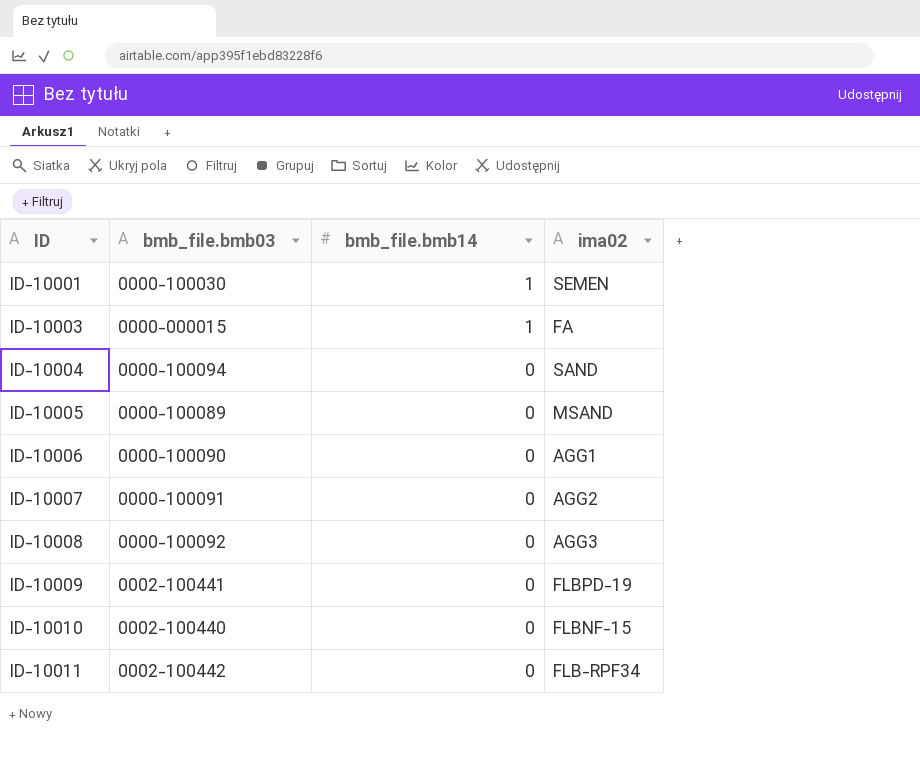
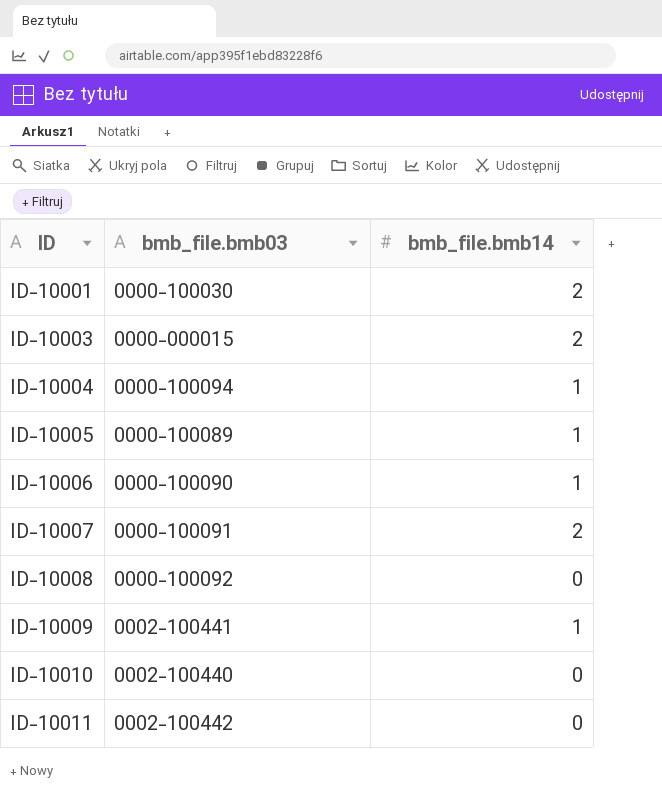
column ima02 | position: 4 -> none
ID-10001 | bmb_file.bmb14: 1 -> 2
ID-10003 | bmb_file.bmb14: 1 -> 2
ID-10004 | bmb_file.bmb14: 0 -> 1
ID-10005 | bmb_file.bmb14: 0 -> 1
ID-10006 | bmb_file.bmb14: 0 -> 1
ID-10007 | bmb_file.bmb14: 0 -> 2
ID-10009 | bmb_file.bmb14: 0 -> 1

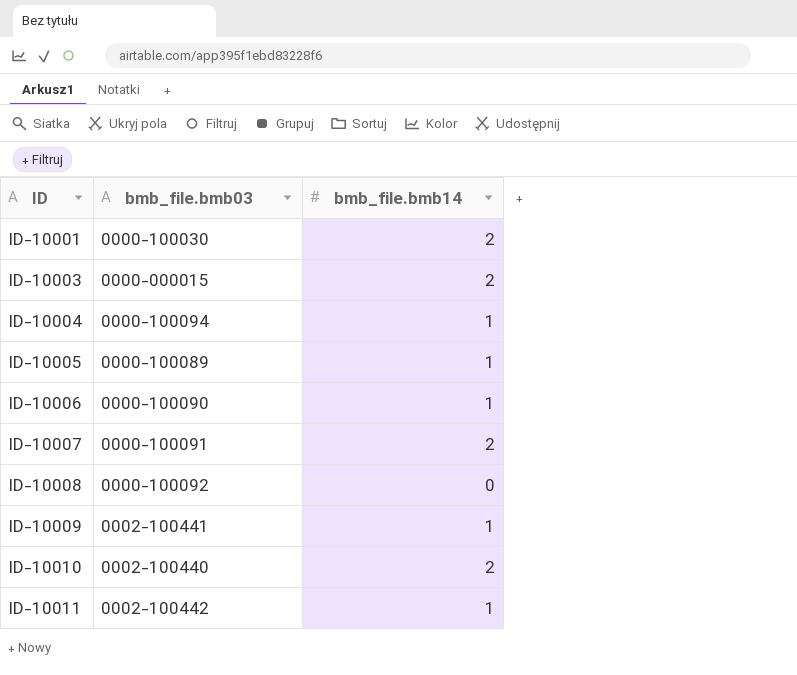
ID-10010 | bmb_file.bmb14: 0 -> 2
ID-10011 | bmb_file.bmb14: 0 -> 1

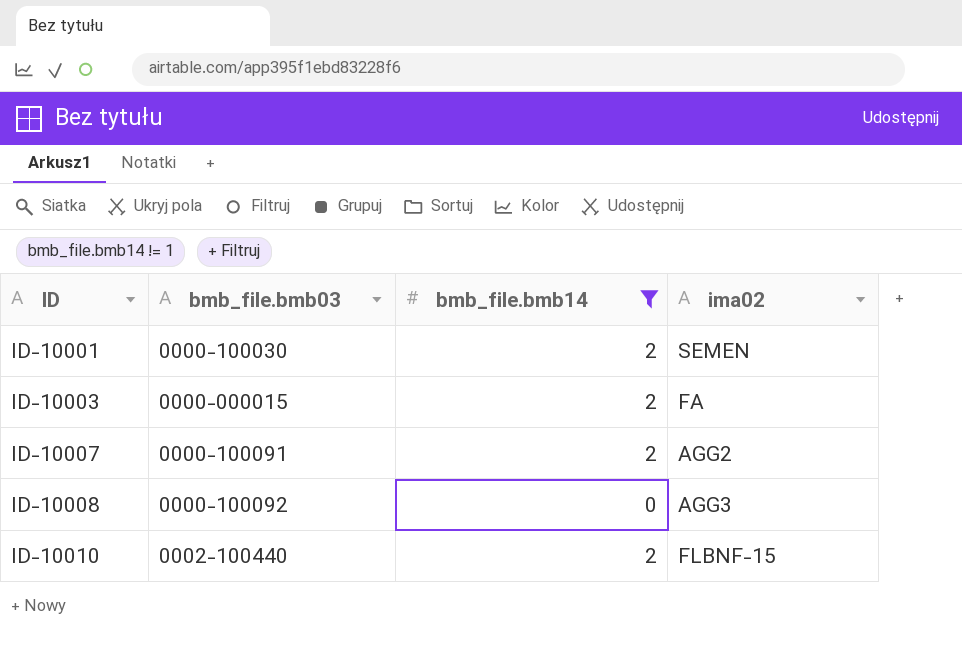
filter: none -> bmb_file.bmb14 != 1
column ima02 | position: none -> 4

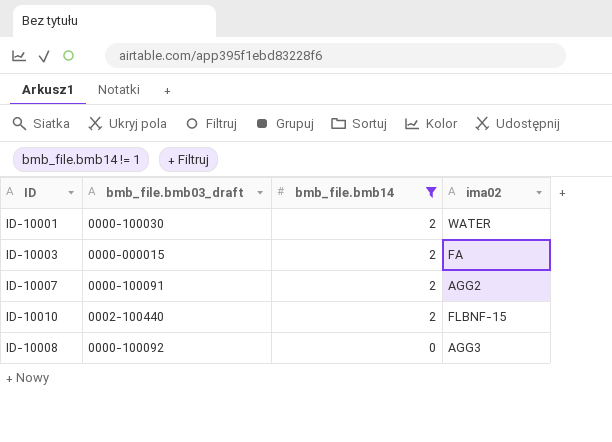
row order: ID ascending -> bmb_file.bmb14 descending
column name: bmb_file.bmb03 -> bmb_file.bmb03_draft
ID-10001 | ima02: SEMEN -> WATER

